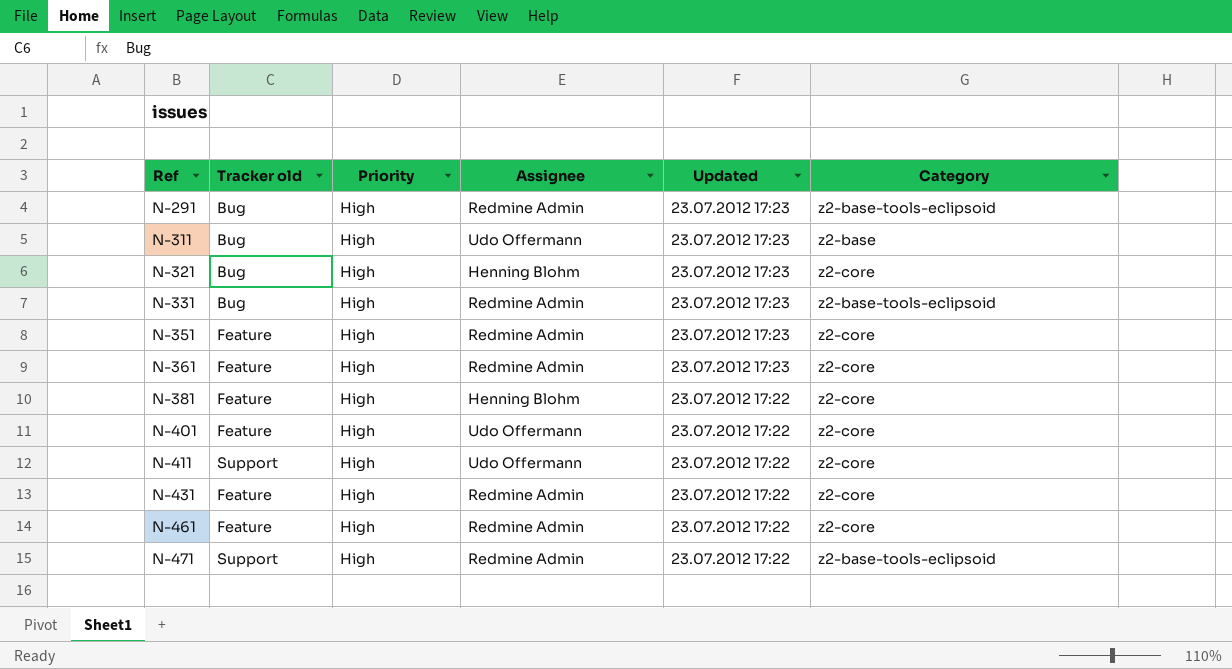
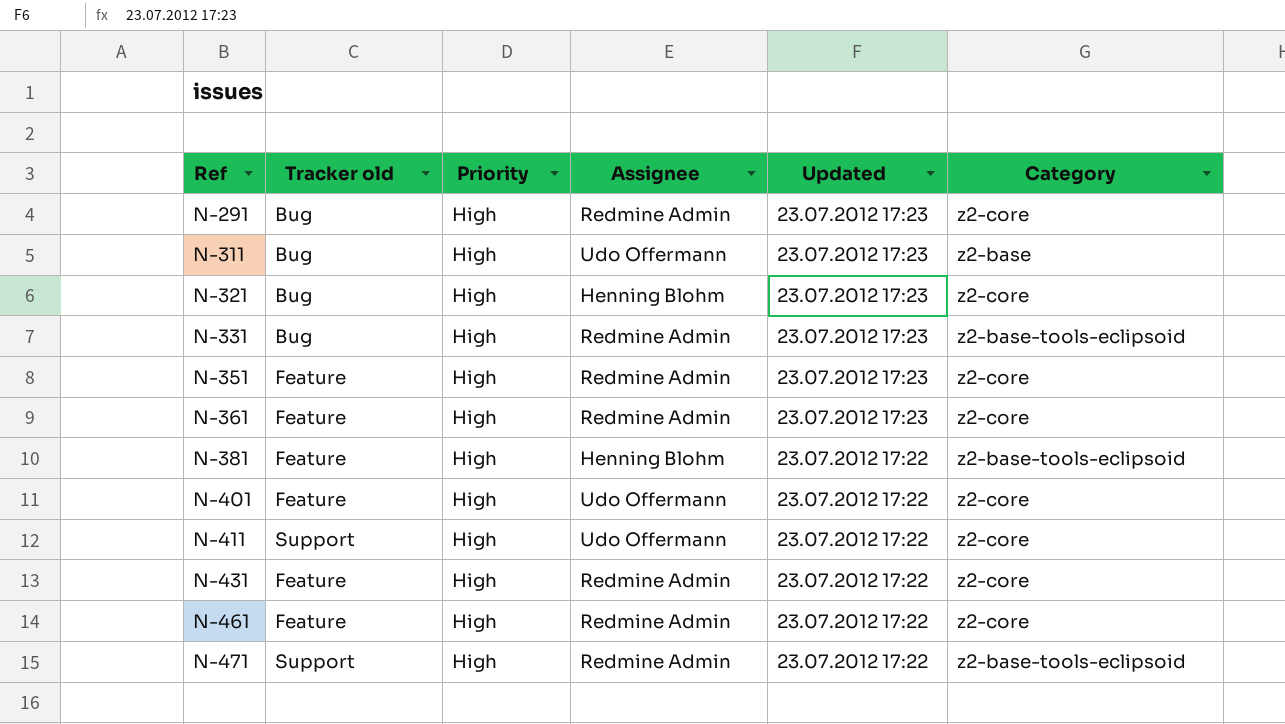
N-291 | Category: z2-base-tools-eclipsoid -> z2-core
N-381 | Category: z2-core -> z2-base-tools-eclipsoid

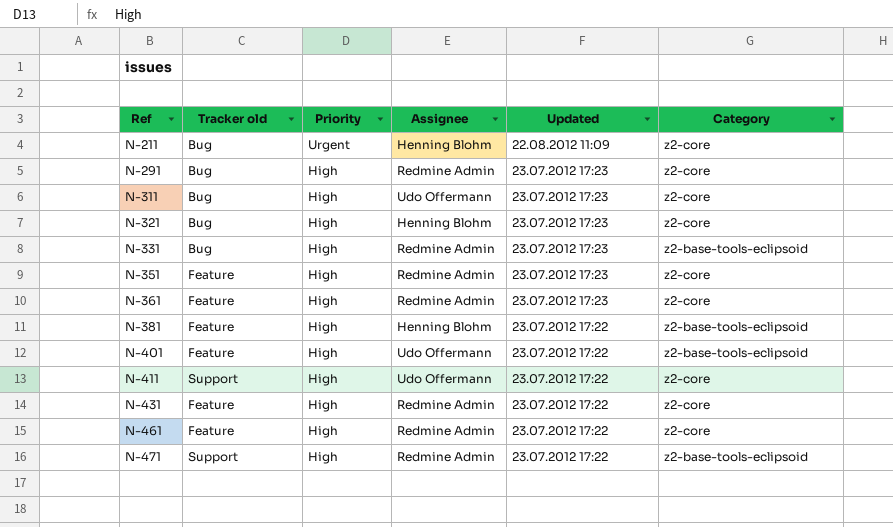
row N-211: none -> Bug | Urgent | Henning Blohm | 22.08.2012 11:09 | z2-core
N-311 | Category: z2-base -> z2-core
N-401 | Category: z2-core -> z2-base-tools-eclipsoid

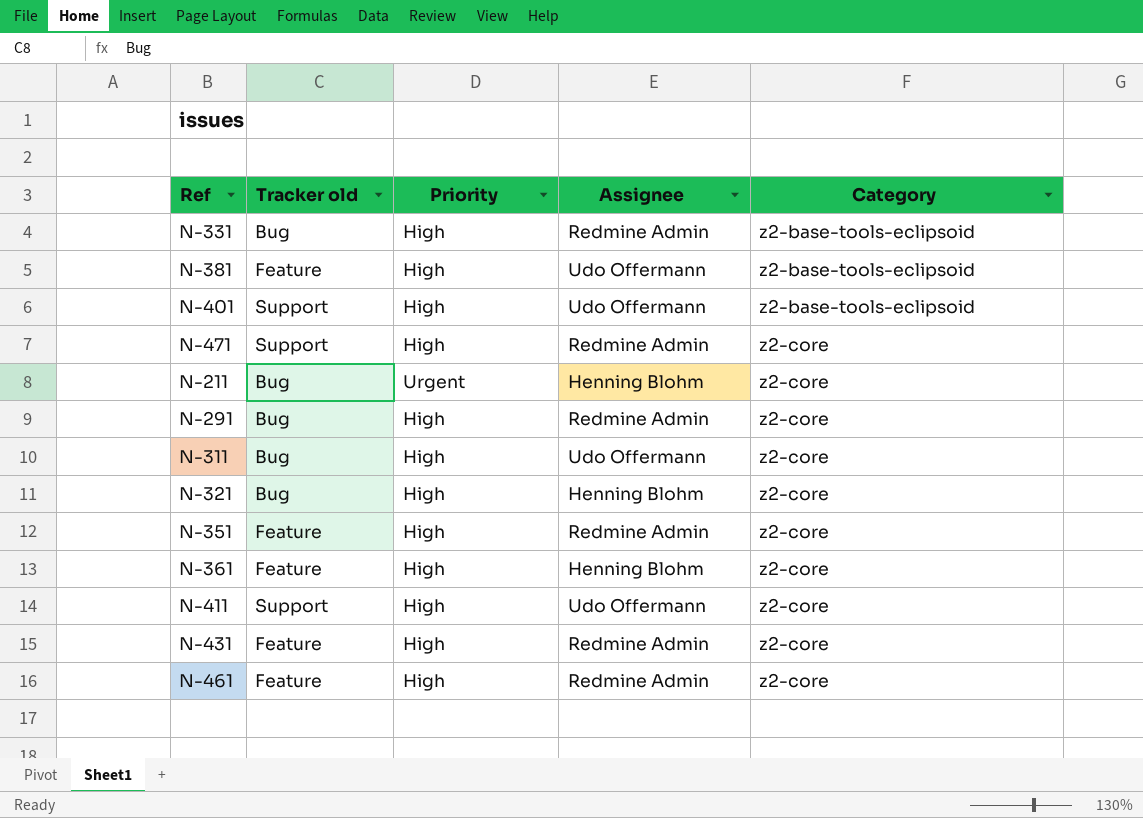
row order: Ref ascending -> Category ascending
column Updated | position: 5 -> none
N-381 | Assignee: Henning Blohm -> Udo Offermann
N-401 | Tracker old: Feature -> Support
N-471 | Category: z2-base-tools-eclipsoid -> z2-core
N-361 | Assignee: Redmine Admin -> Henning Blohm

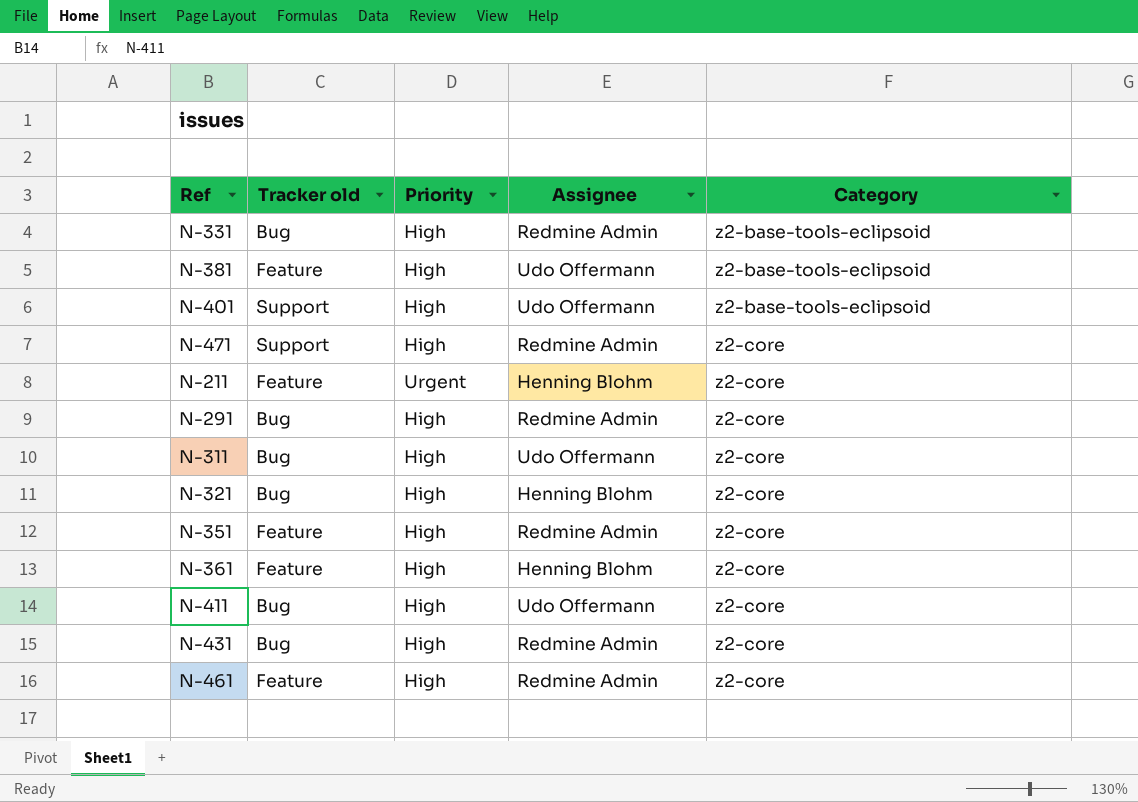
N-211 | Tracker old: Bug -> Feature
N-411 | Tracker old: Support -> Bug
N-431 | Tracker old: Feature -> Bug

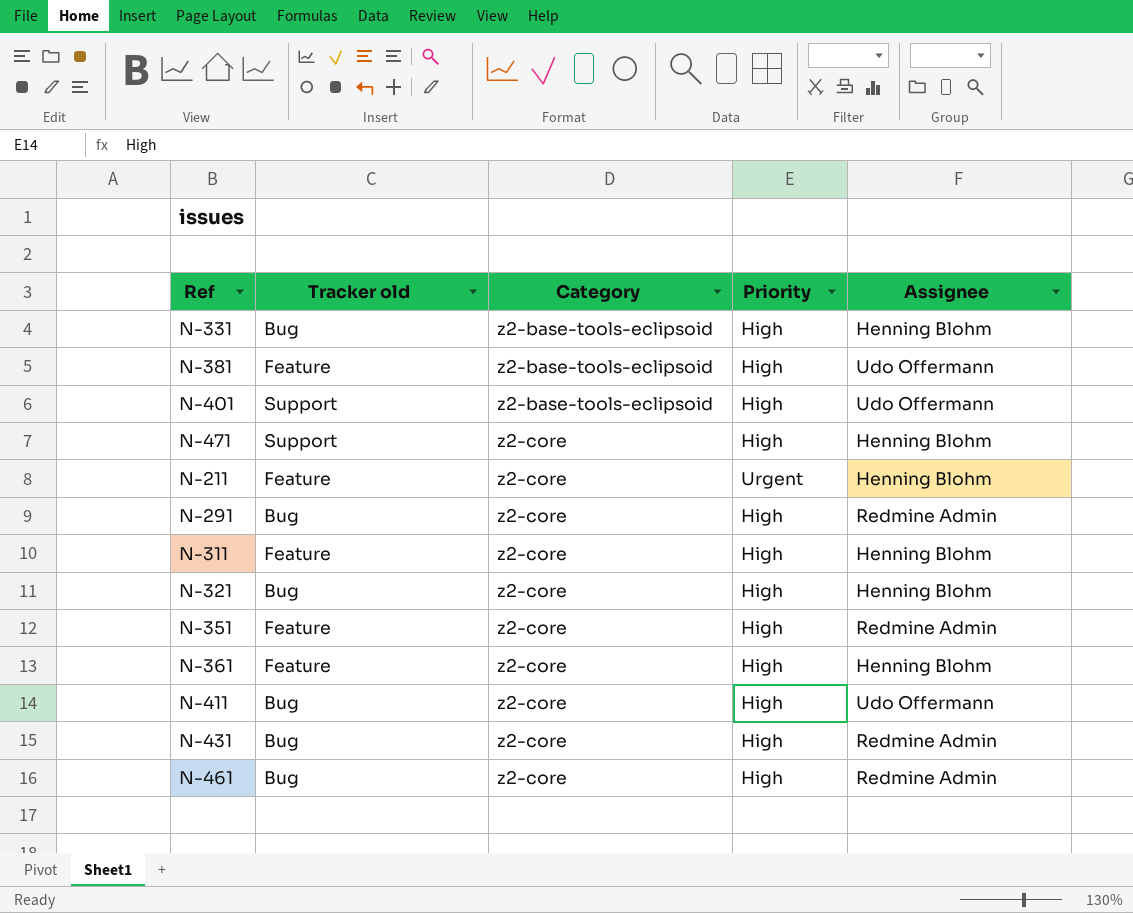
column Category | position: 5 -> 3
N-331 | Assignee: Redmine Admin -> Henning Blohm
N-471 | Assignee: Redmine Admin -> Henning Blohm
N-311 | Tracker old: Bug -> Feature
N-311 | Assignee: Udo Offermann -> Henning Blohm
N-461 | Tracker old: Feature -> Bug

